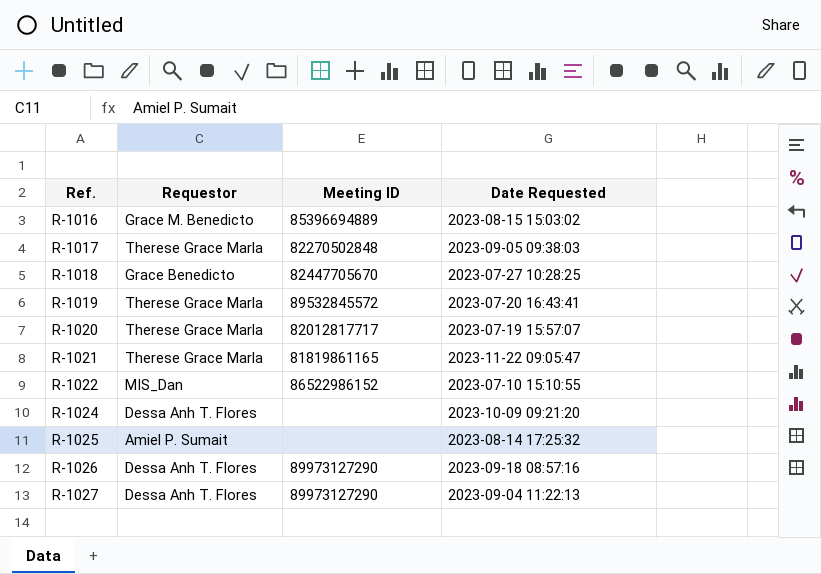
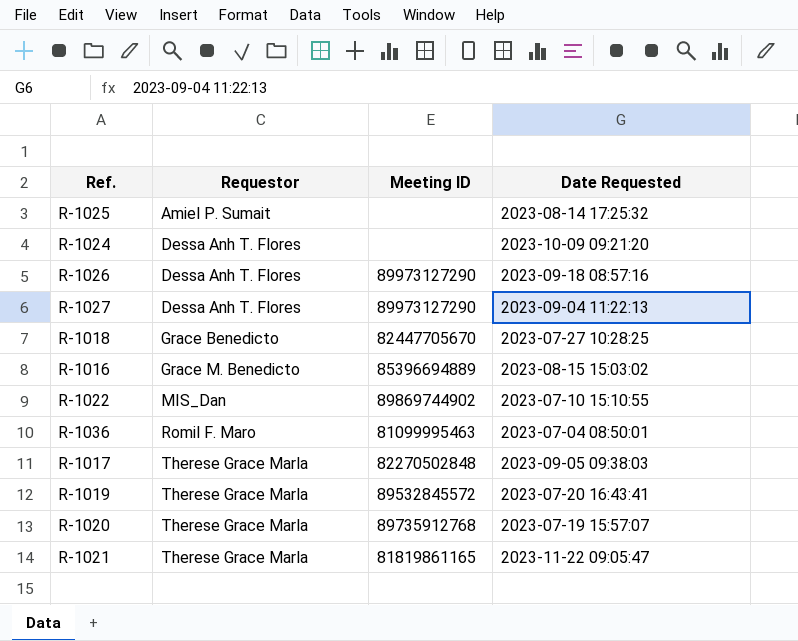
row order: Ref. ascending -> Requestor ascending
R-1022 | Meeting ID: 86522986152 -> 89869744902
row R-1036: none -> Romil F. Maro | 81099995463 | 2023-07-04 08:50:01
R-1020 | Meeting ID: 82012817717 -> 89735912768

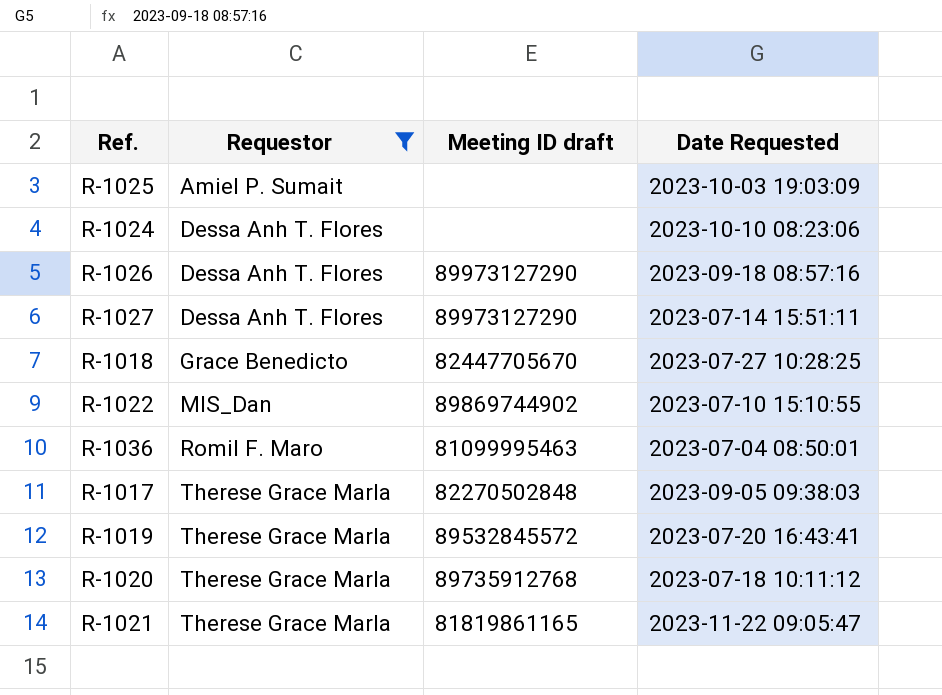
filter: none -> Requestor != Grace M. Benedicto
column name: Meeting ID -> Meeting ID draft
R-1025 | Date Requested: 2023-08-14 17:25:32 -> 2023-10-03 19:03:09
R-1024 | Date Requested: 2023-10-09 09:21:20 -> 2023-10-10 08:23:06
R-1027 | Date Requested: 2023-09-04 11:22:13 -> 2023-07-14 15:51:11
R-1020 | Date Requested: 2023-07-19 15:57:07 -> 2023-07-18 10:11:12

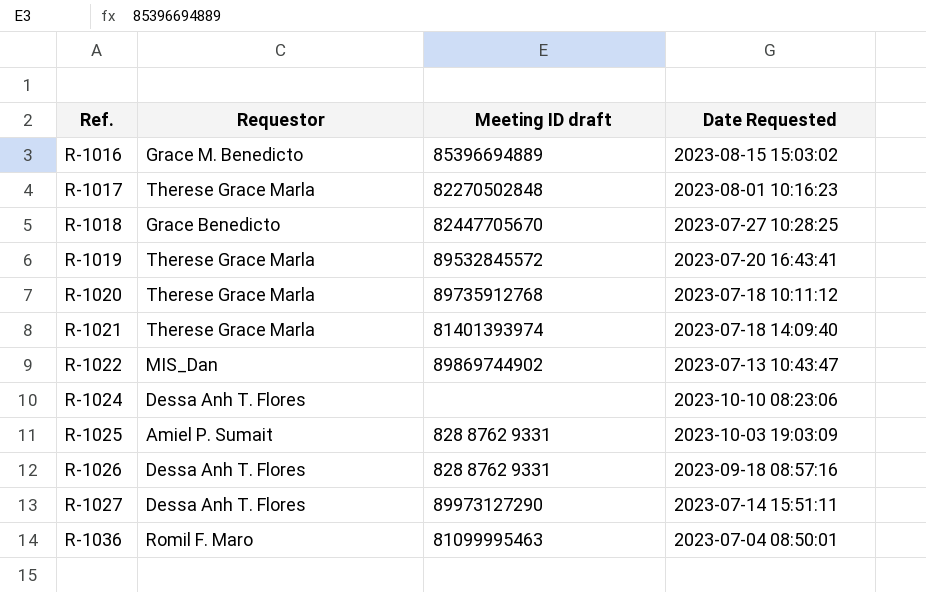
filter: Requestor != Grace M. Benedicto -> none
row order: Requestor ascending -> Ref. ascending
R-1017 | Date Requested: 2023-09-05 09:38:03 -> 2023-08-01 10:16:23
R-1021 | Meeting ID draft: 81819861165 -> 81401393974
R-1021 | Date Requested: 2023-11-22 09:05:47 -> 2023-07-18 14:09:40
R-1022 | Date Requested: 2023-07-10 15:10:55 -> 2023-07-13 10:43:47
R-1025 | Meeting ID draft: none -> 828 8762 9331
R-1026 | Meeting ID draft: 89973127290 -> 828 8762 9331

